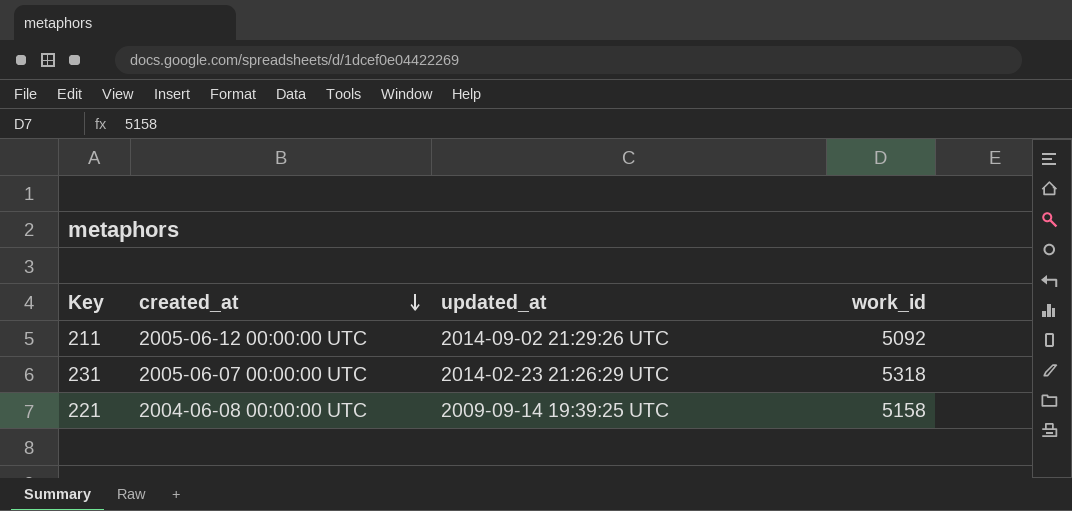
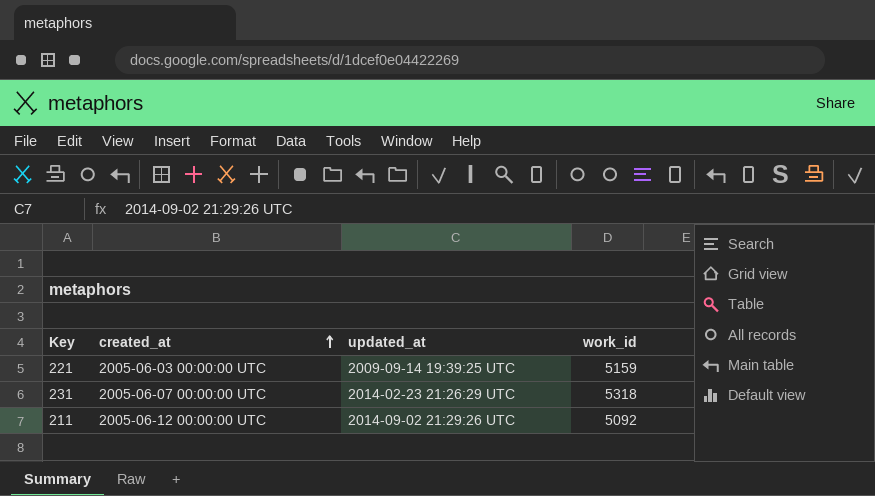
row order: created_at descending -> created_at ascending
221 | created_at: 2004-06-08 00:00:00 UTC -> 2005-06-03 00:00:00 UTC
221 | work_id: 5158 -> 5159

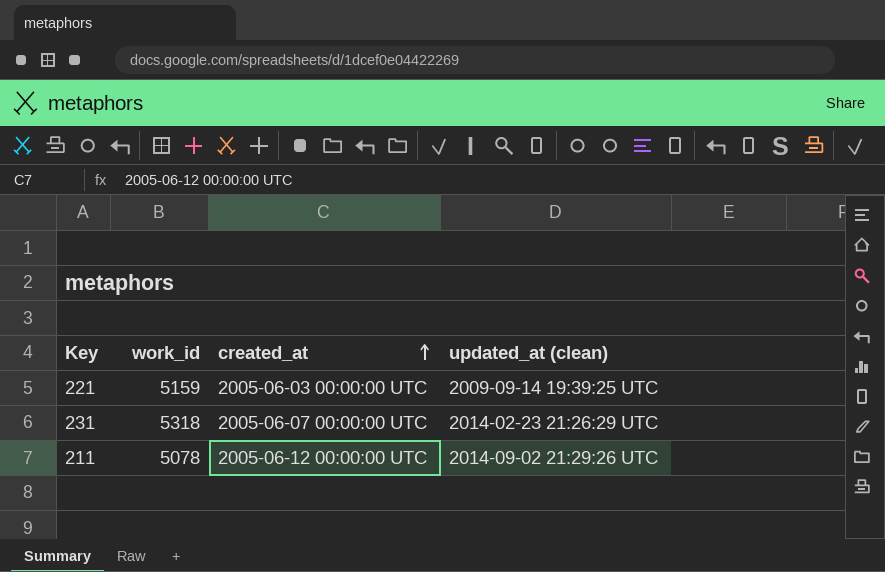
column work_id | position: 4 -> 2
column name: updated_at -> updated_at (clean)
211 | work_id: 5092 -> 5078

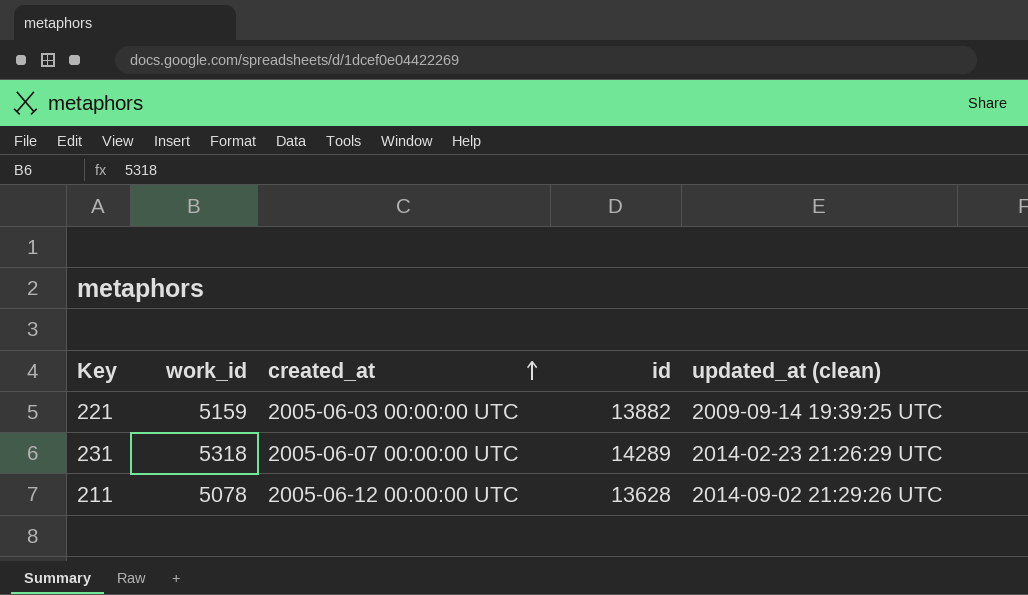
column id | position: none -> 4

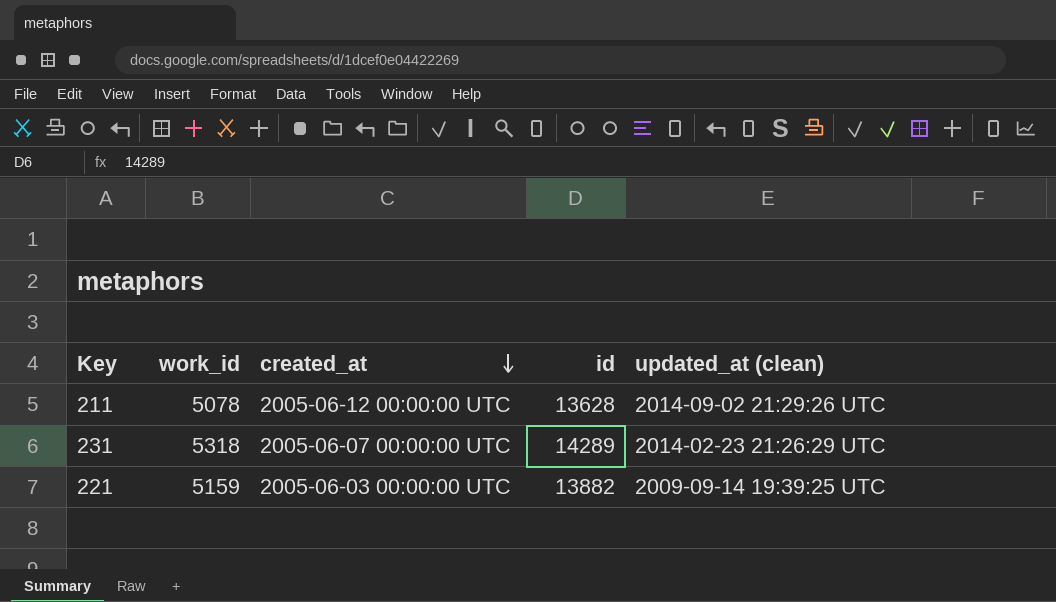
row order: created_at ascending -> created_at descending

